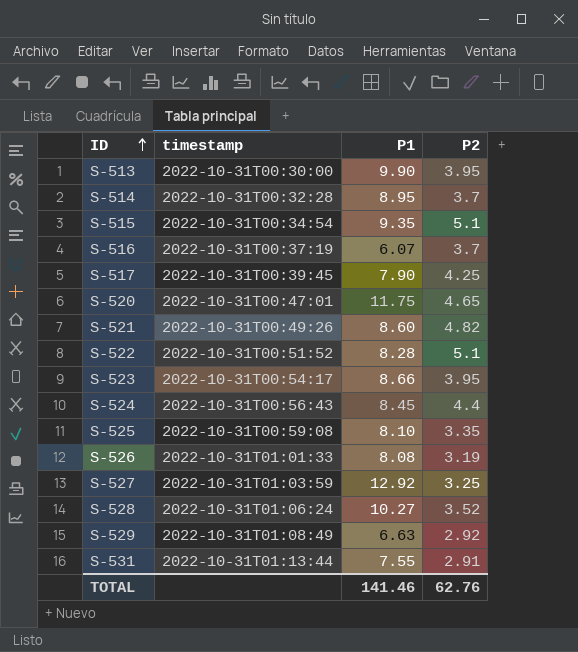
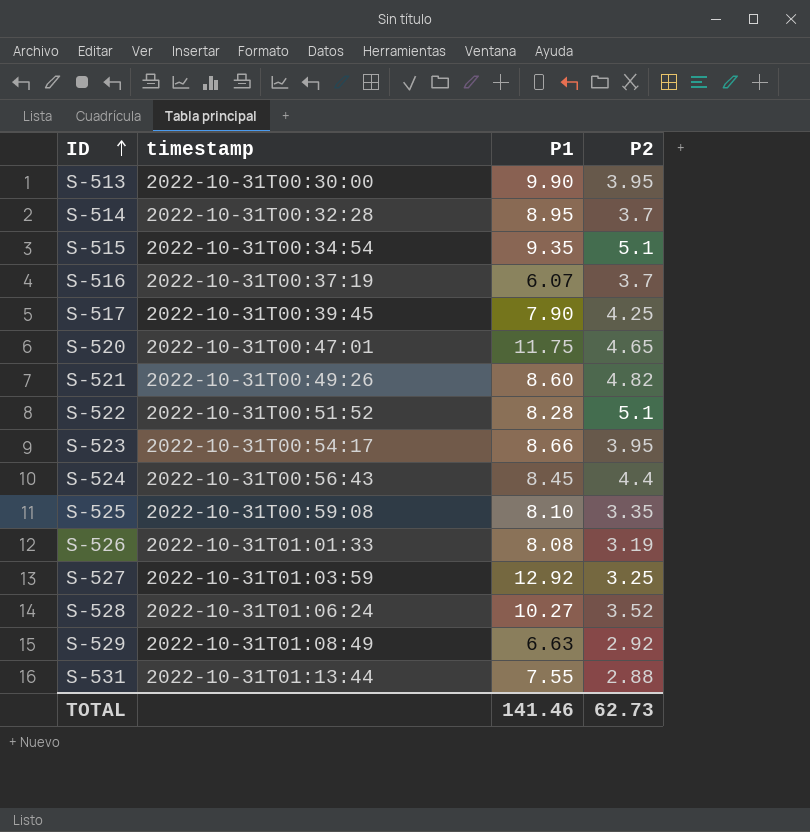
S-531 | P2: 2.91 -> 2.88
TOTAL | P2: 62.76 -> 62.73

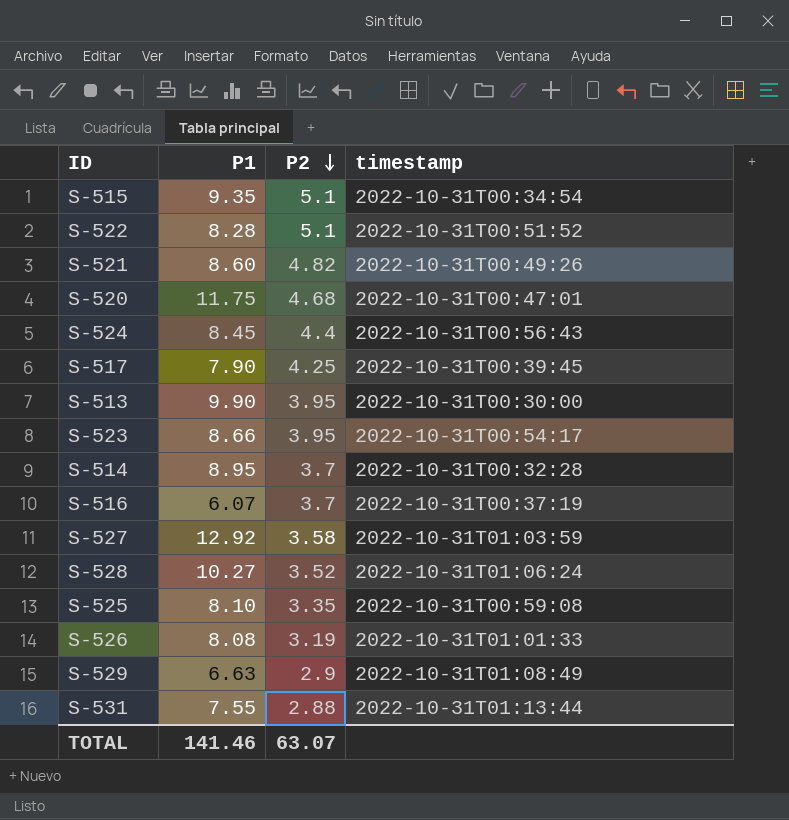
row order: ID ascending -> P2 descending
column timestamp | position: 2 -> 4
S-520 | P2: 4.65 -> 4.68
S-527 | P2: 3.25 -> 3.58
S-529 | P2: 2.92 -> 2.9
TOTAL | P2: 62.73 -> 63.07

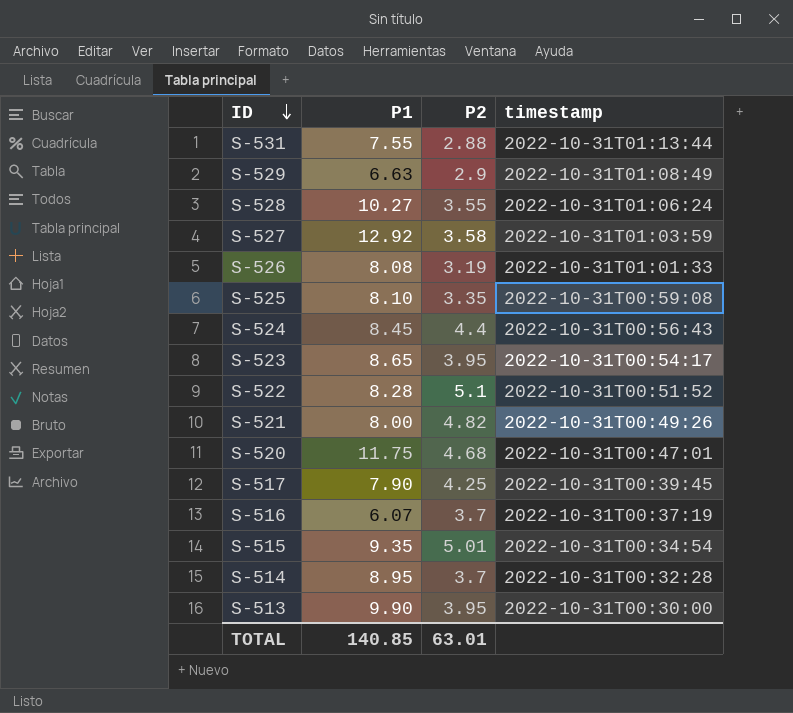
row order: P2 descending -> ID descending
S-528 | P2: 3.52 -> 3.55
S-523 | P1: 8.66 -> 8.65
S-521 | P1: 8.60 -> 8.00
S-515 | P2: 5.1 -> 5.01
TOTAL | P1: 141.46 -> 140.85
TOTAL | P2: 63.07 -> 63.01

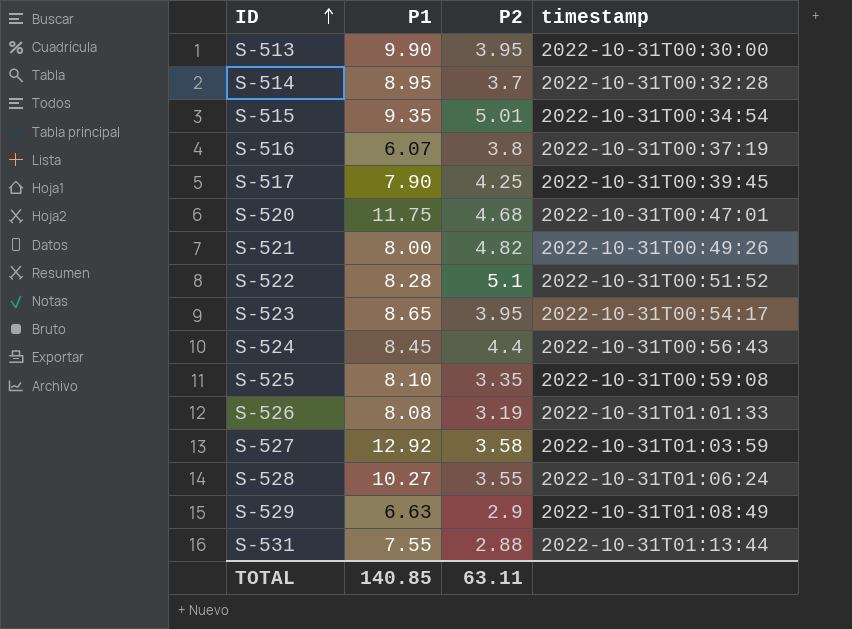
row order: ID descending -> ID ascending
S-516 | P2: 3.7 -> 3.8
TOTAL | P2: 63.01 -> 63.11

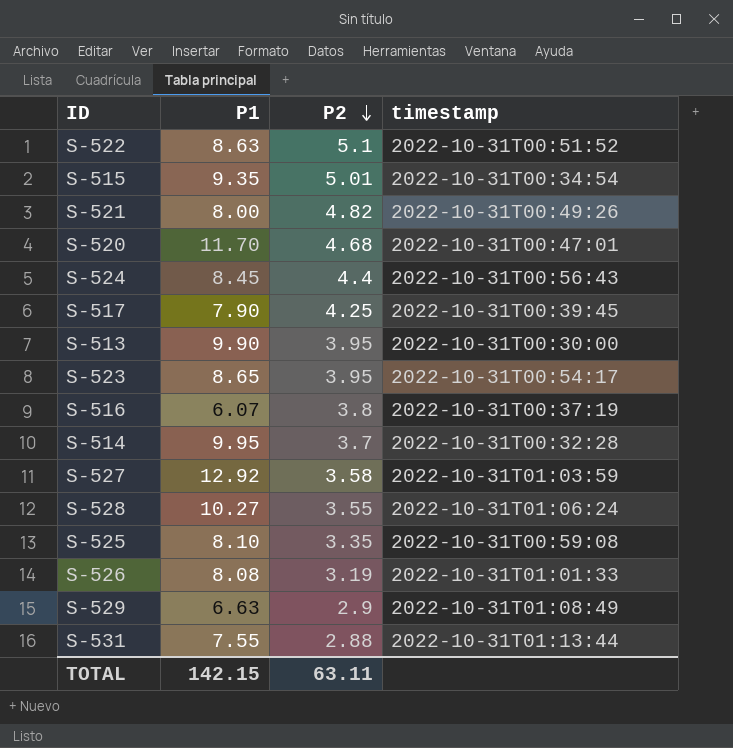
row order: ID ascending -> P2 descending
S-522 | P1: 8.28 -> 8.63
S-520 | P1: 11.75 -> 11.70
S-514 | P1: 8.95 -> 9.95
TOTAL | P1: 140.85 -> 142.15

